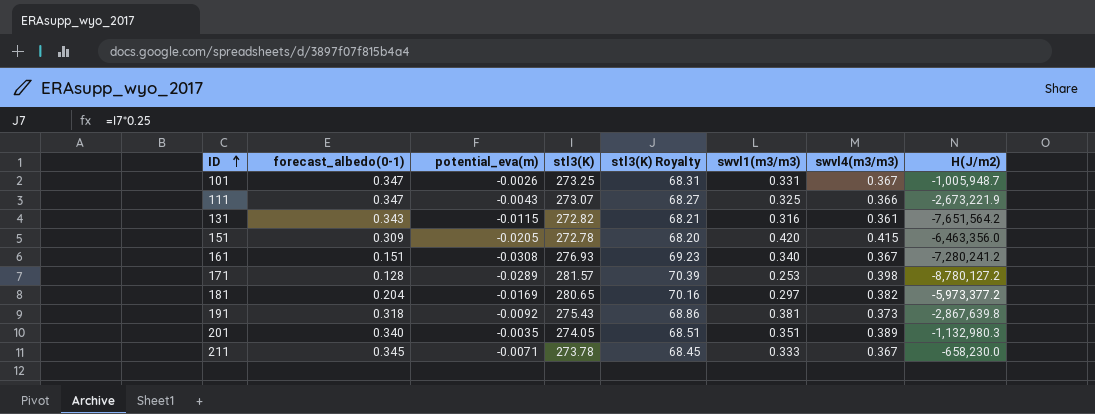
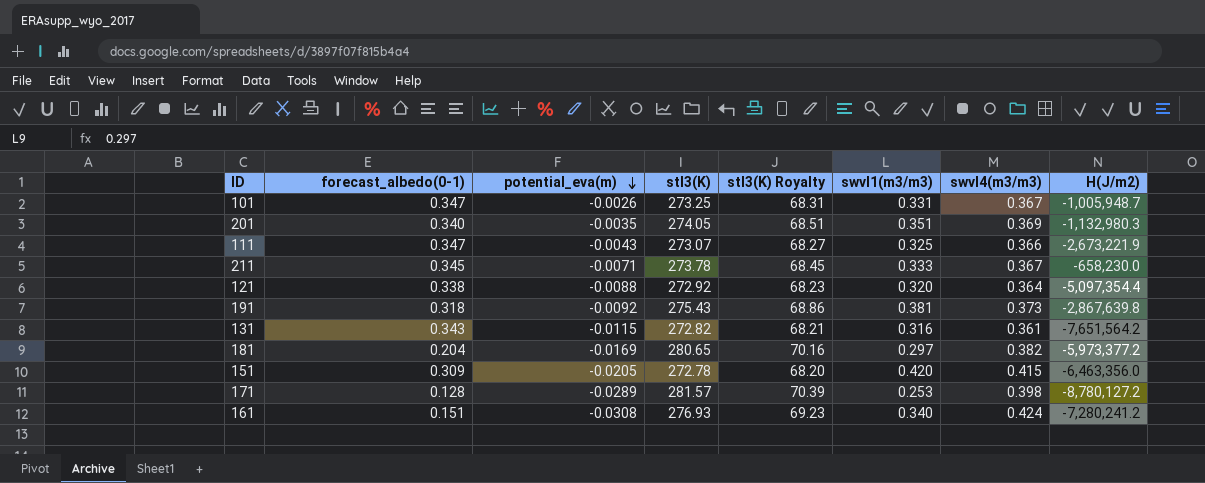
row order: ID ascending -> potential_eva(m) descending
201 | swvl4(m3/m3): 0.389 -> 0.369
row 121: none -> 0.338 | -0.0088 | 272.92 | 68.23 | 0.320 | 0.364 | -5,097,354.4
161 | swvl4(m3/m3): 0.367 -> 0.424

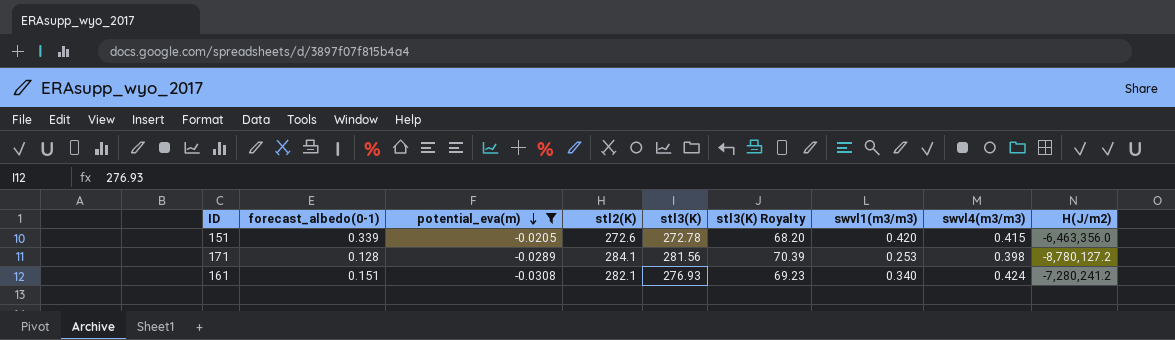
filter: none -> potential_eva(m) <= -0.0205
column stl2(K) | position: none -> 4
151 | forecast_albedo(0-1): 0.309 -> 0.339
171 | stl3(K): 281.57 -> 281.56

